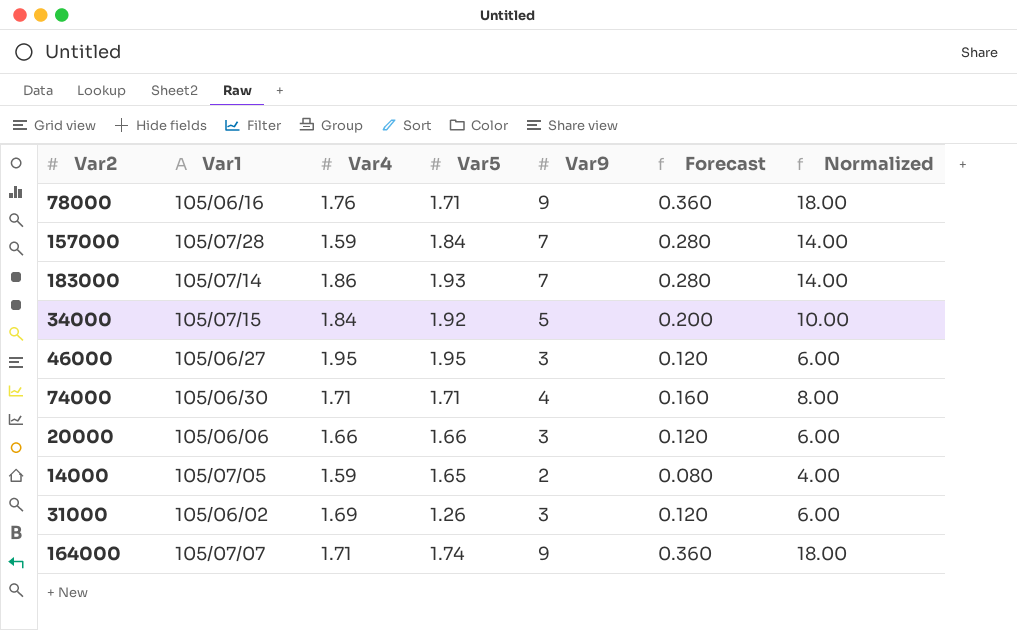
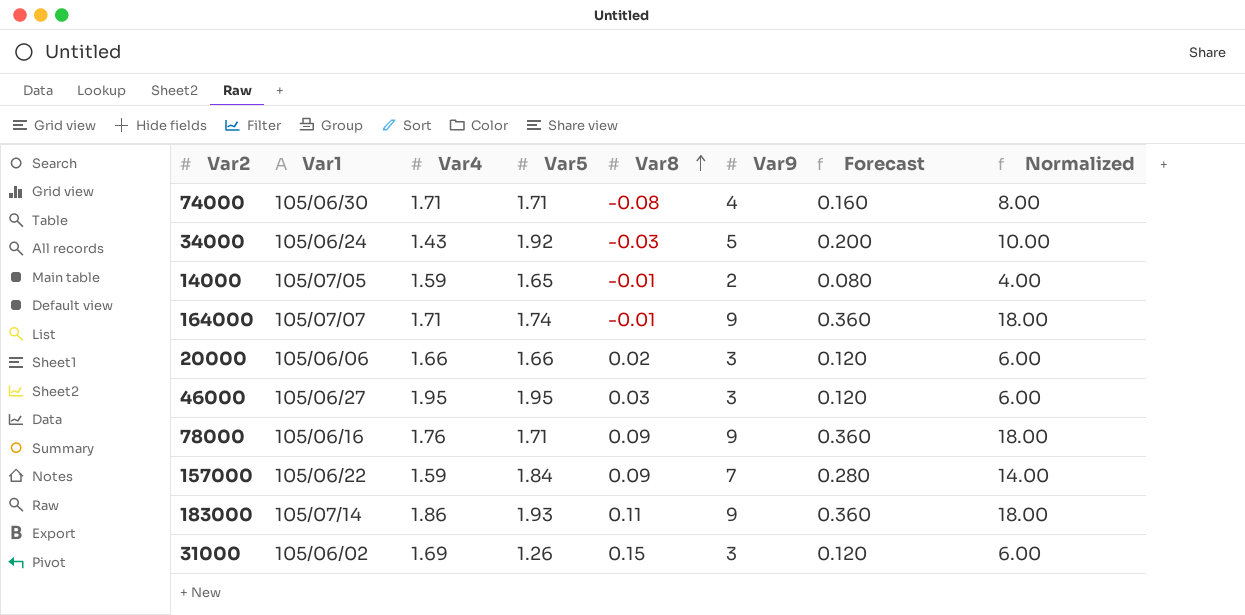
row order: none -> Var8 ascending
column Var8 | position: none -> 5
34000 | Var1: 105/07/15 -> 105/06/24
34000 | Var4: 1.84 -> 1.43
157000 | Var1: 105/07/28 -> 105/06/22
183000 | Var9: 7 -> 9
183000 | Forecast: 0.280 -> 0.360
183000 | Normalized: 14.00 -> 18.00

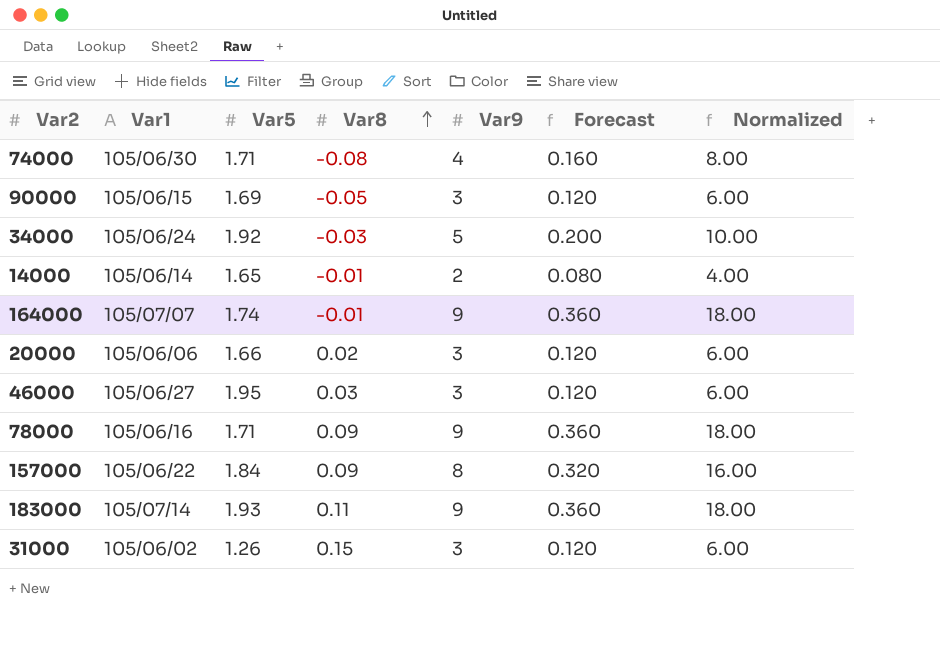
column Var4 | position: 3 -> none
row 90000: none -> 105/06/15 | 1.69 | -0.05 | 3 | 0.120 | 6.00
14000 | Var1: 105/07/05 -> 105/06/14
157000 | Var9: 7 -> 8
157000 | Forecast: 0.280 -> 0.320
157000 | Normalized: 14.00 -> 16.00

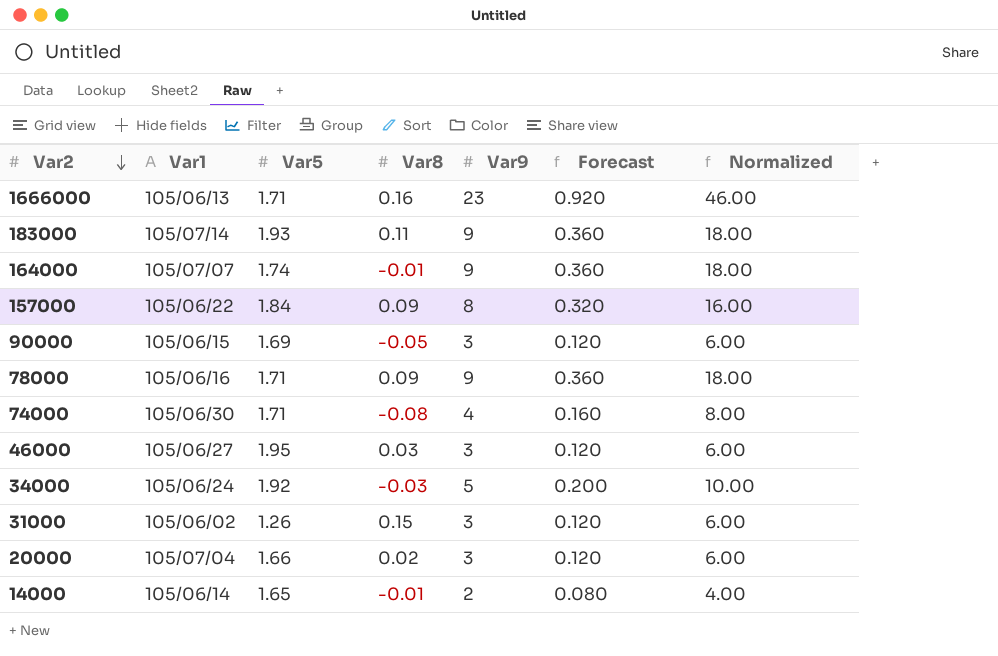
row order: Var8 ascending -> Var2 descending
row 1666000: none -> 105/06/13 | 1.71 | 0.16 | 23 | 0.920 | 46.00
20000 | Var1: 105/06/06 -> 105/07/04

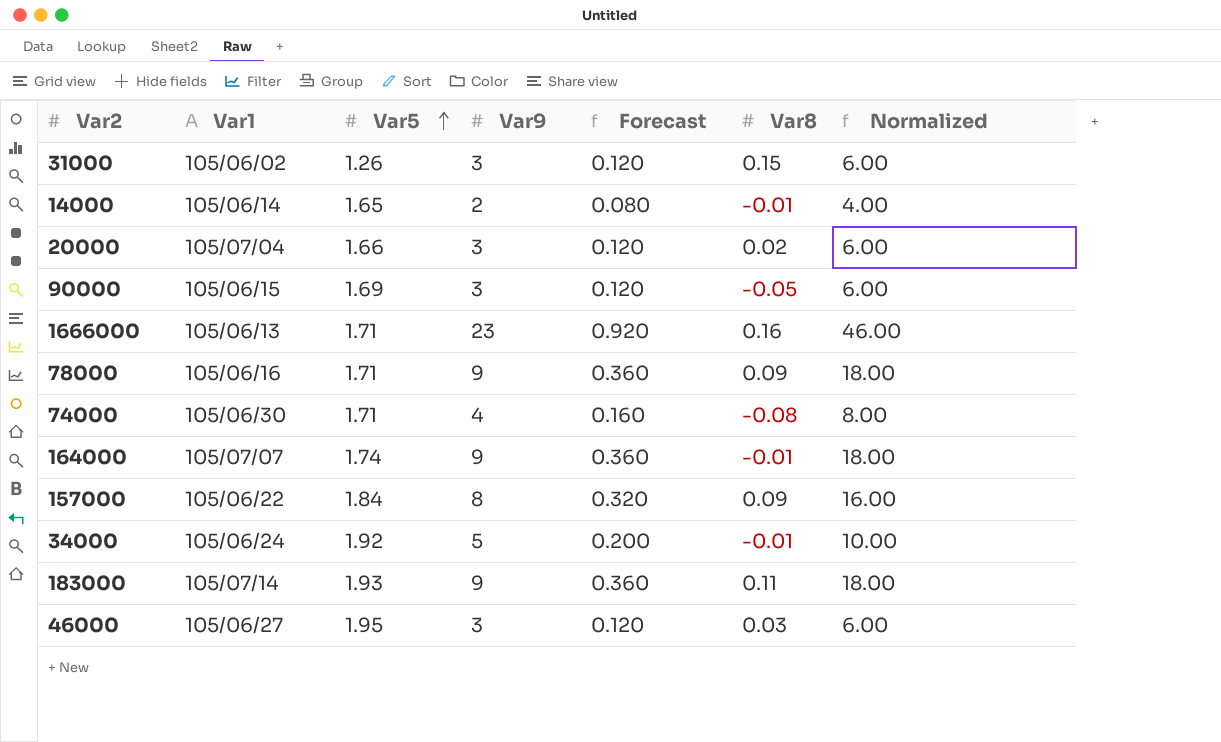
row order: Var2 descending -> Var5 ascending
column Var8 | position: 4 -> 6
34000 | Var8: -0.03 -> -0.01

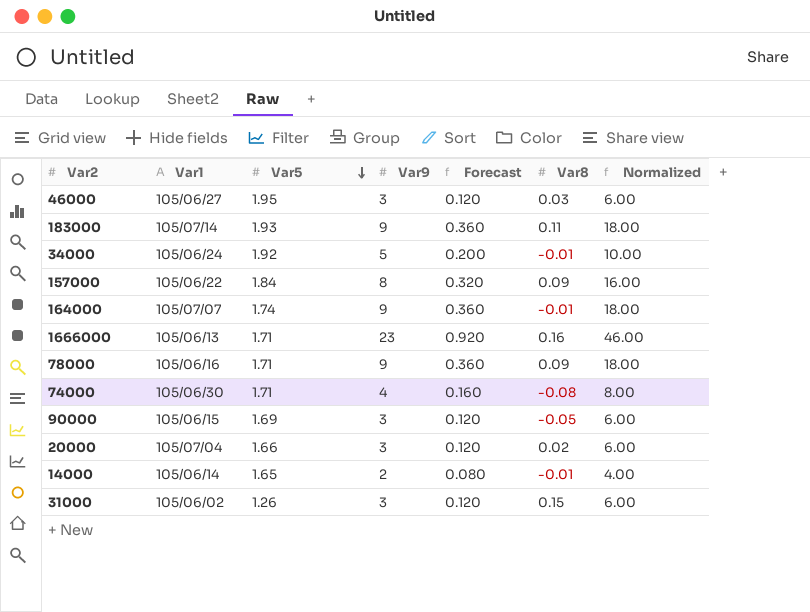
row order: Var5 ascending -> Var5 descending

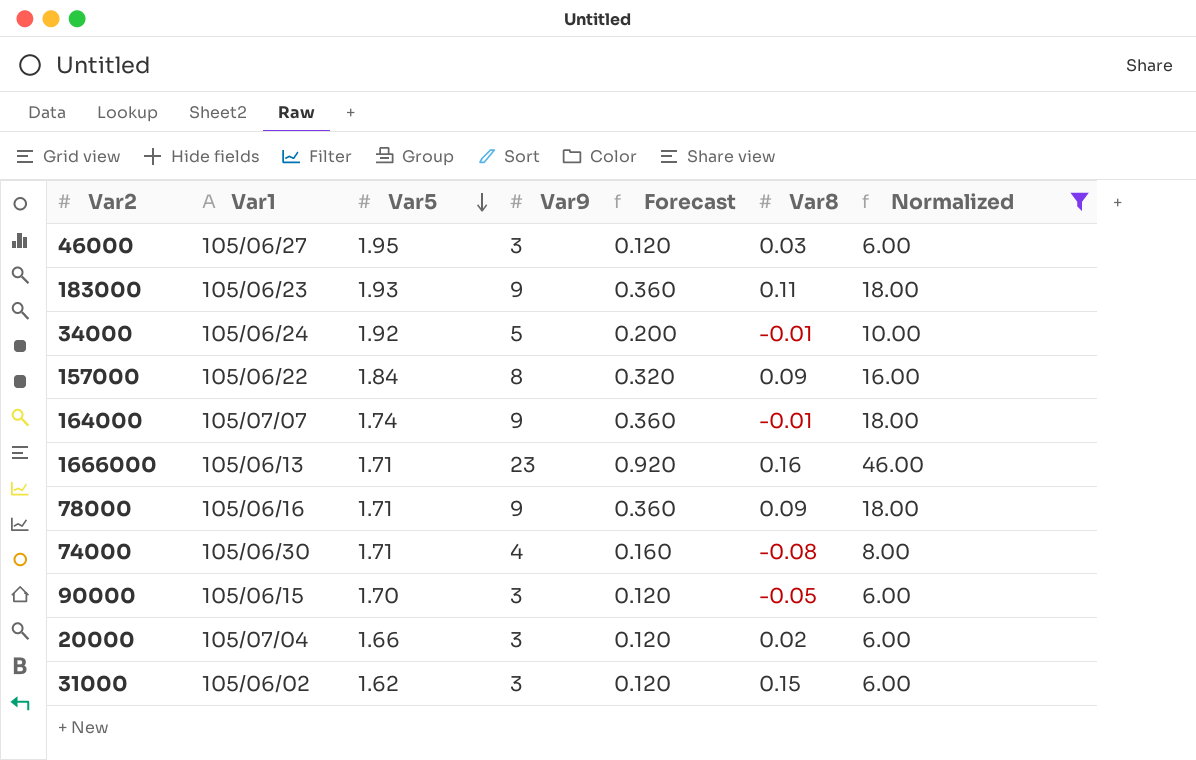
filter: none -> Normalized != 4.00
183000 | Var1: 105/07/14 -> 105/06/23
90000 | Var5: 1.69 -> 1.70
31000 | Var5: 1.26 -> 1.62

